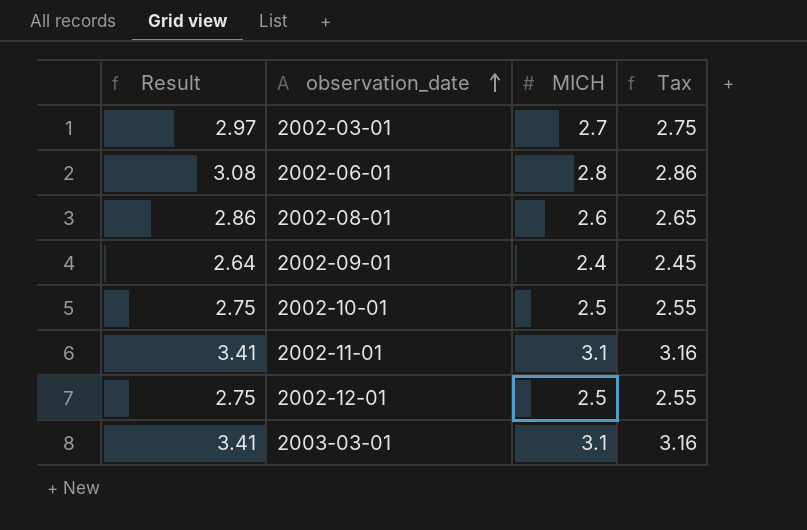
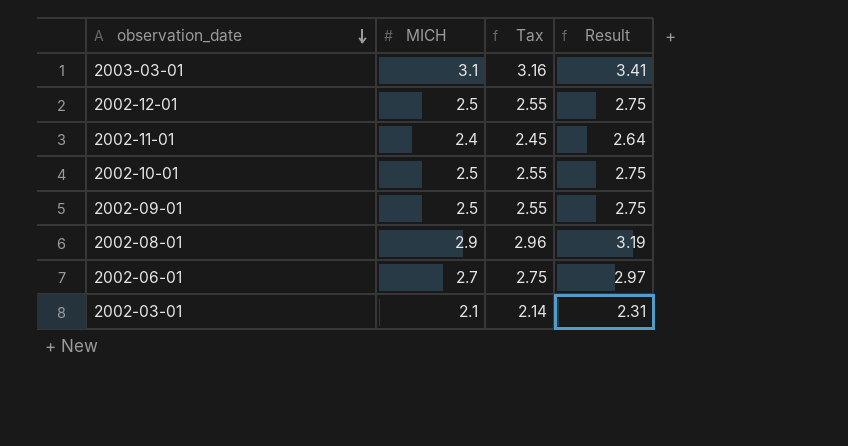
row order: observation_date ascending -> observation_date descending
column Result | position: 1 -> 4
2002-11-01 | MICH: 3.1 -> 2.4
2002-11-01 | Tax: 3.16 -> 2.45
2002-11-01 | Result: 3.41 -> 2.64
2002-09-01 | MICH: 2.4 -> 2.5
2002-09-01 | Tax: 2.45 -> 2.55
2002-09-01 | Result: 2.64 -> 2.75
2002-08-01 | MICH: 2.6 -> 2.9
2002-08-01 | Tax: 2.65 -> 2.96
2002-08-01 | Result: 2.86 -> 3.19
2002-06-01 | MICH: 2.8 -> 2.7
2002-06-01 | Tax: 2.86 -> 2.75
2002-06-01 | Result: 3.08 -> 2.97
2002-03-01 | MICH: 2.7 -> 2.1
2002-03-01 | Tax: 2.75 -> 2.14
2002-03-01 | Result: 2.97 -> 2.31

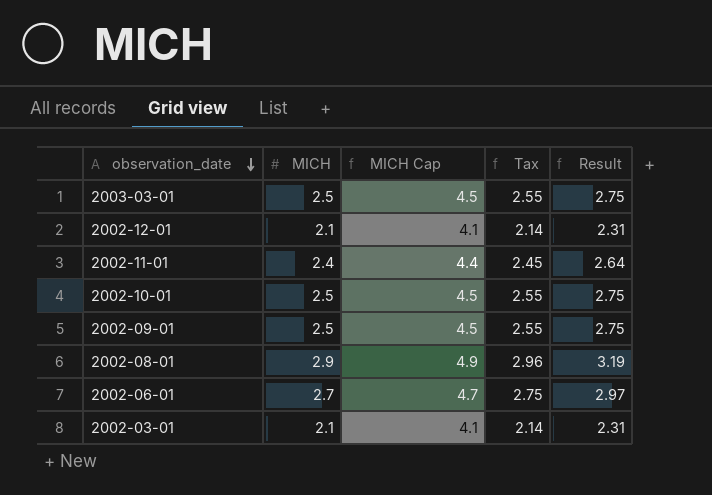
column MICH Cap | formula: none -> [MICH] + 2
2003-03-01 | MICH: 3.1 -> 2.5
2003-03-01 | Tax: 3.16 -> 2.55
2003-03-01 | Result: 3.41 -> 2.75
2002-12-01 | MICH: 2.5 -> 2.1
2002-12-01 | Tax: 2.55 -> 2.14
2002-12-01 | Result: 2.75 -> 2.31

